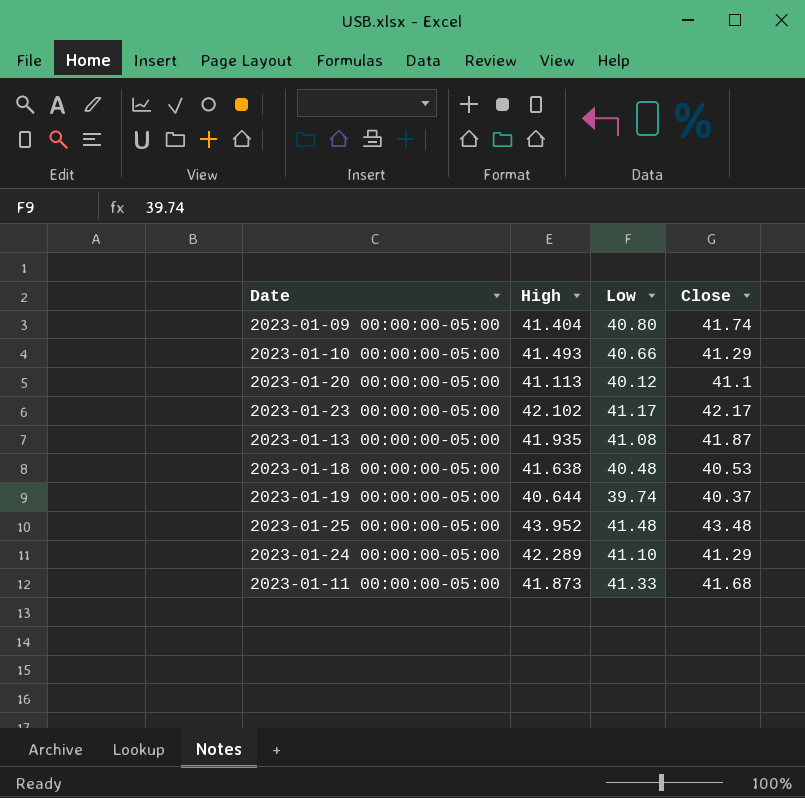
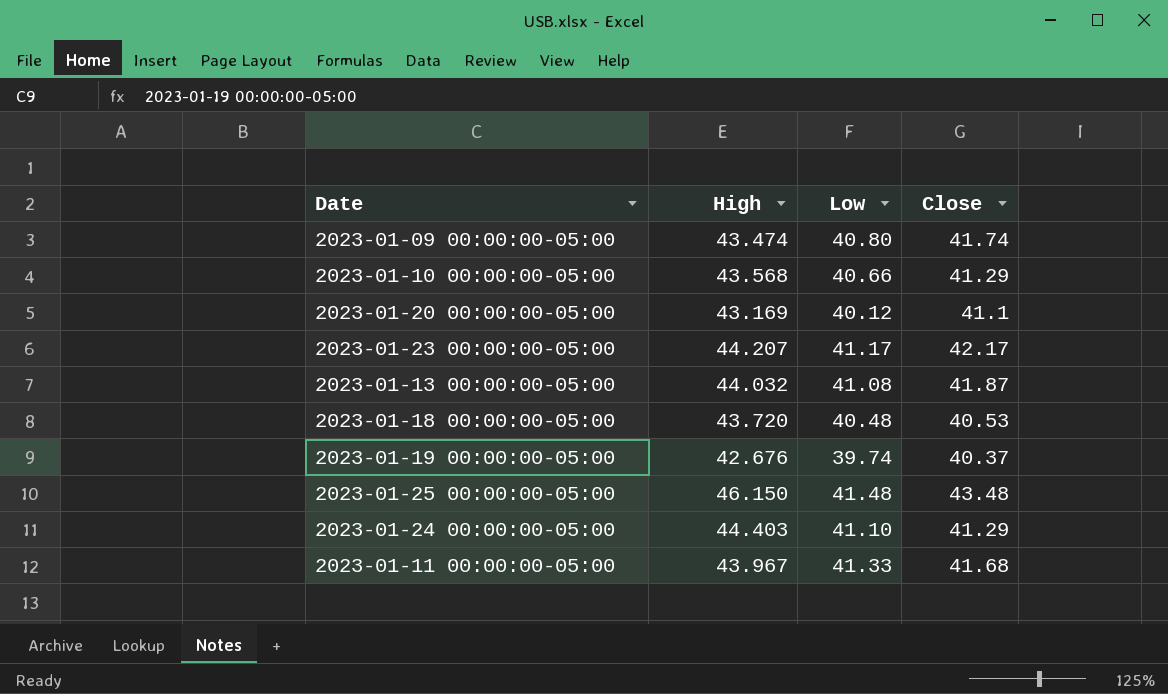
2023-01-09 00:00:00-05:00 | High: 41.404 -> 43.474
2023-01-10 00:00:00-05:00 | High: 41.493 -> 43.568
2023-01-20 00:00:00-05:00 | High: 41.113 -> 43.169
2023-01-23 00:00:00-05:00 | High: 42.102 -> 44.207
2023-01-13 00:00:00-05:00 | High: 41.935 -> 44.032
2023-01-18 00:00:00-05:00 | High: 41.638 -> 43.720
2023-01-19 00:00:00-05:00 | High: 40.644 -> 42.676
2023-01-25 00:00:00-05:00 | High: 43.952 -> 46.150
2023-01-24 00:00:00-05:00 | High: 42.289 -> 44.403
2023-01-11 00:00:00-05:00 | High: 41.873 -> 43.967

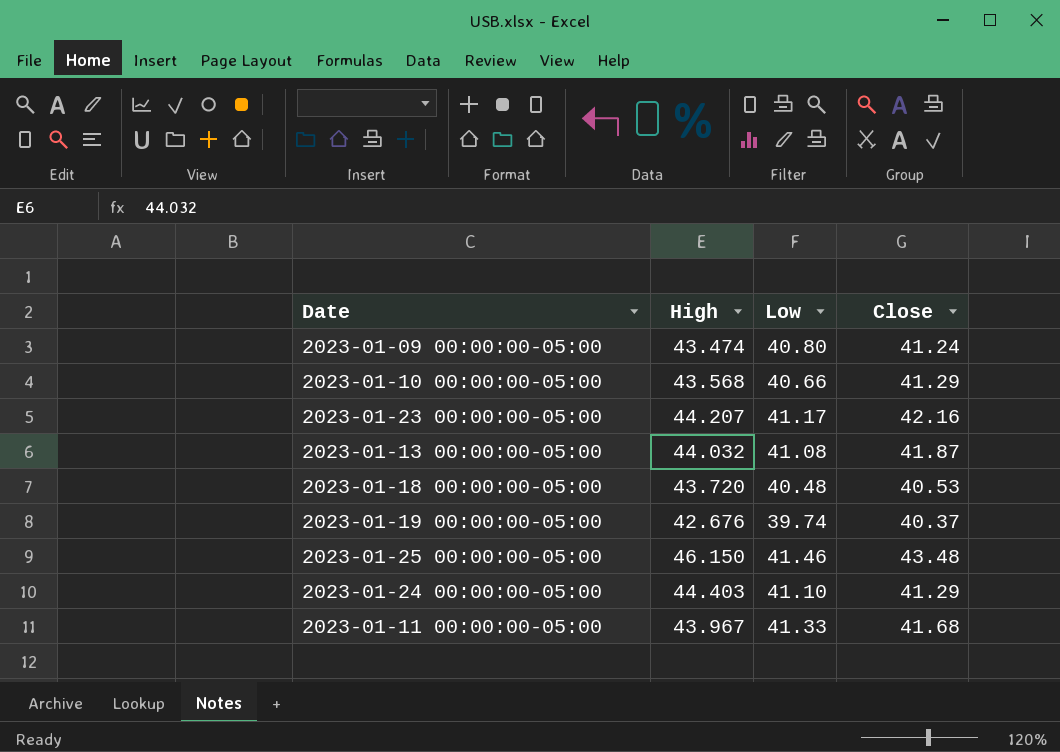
row 2023-01-20 00:00:00-05:00: 43.169 | 40.12 | 41.1 -> none
2023-01-09 00:00:00-05:00 | Close: 41.74 -> 41.24
2023-01-23 00:00:00-05:00 | Close: 42.17 -> 42.16
2023-01-25 00:00:00-05:00 | Low: 41.48 -> 41.46

